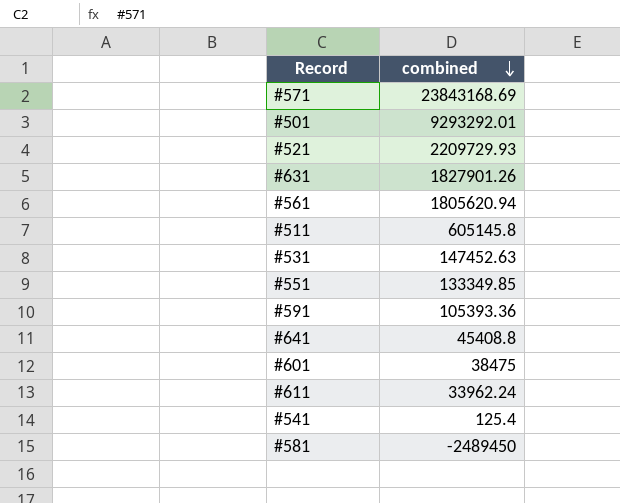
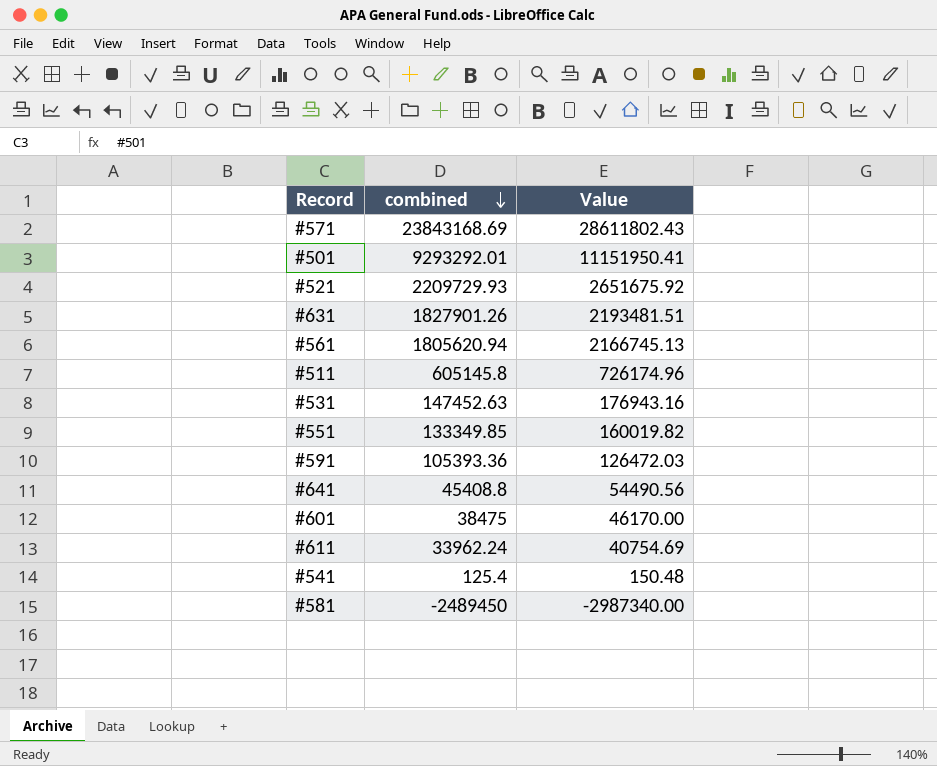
column Value | formula: none -> [combined] * 1.2

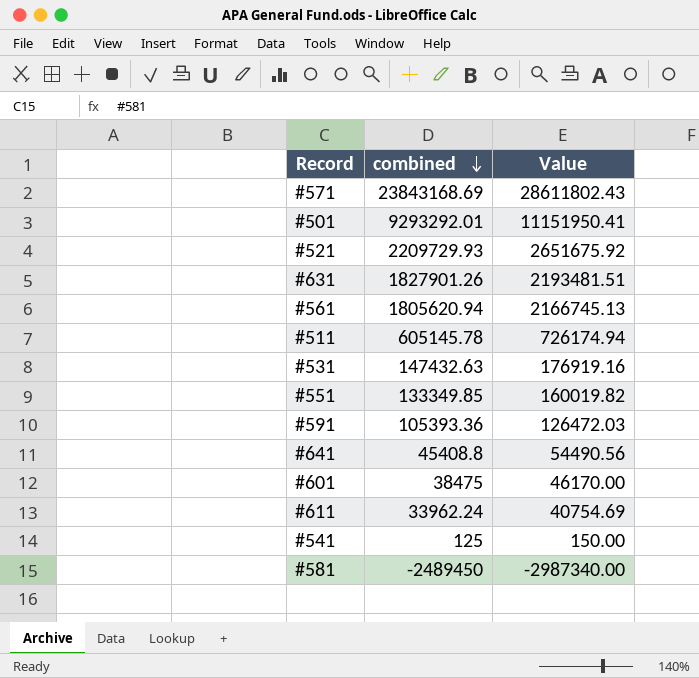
#511 | combined: 605145.8 -> 605145.78
#511 | Value: 726174.96 -> 726174.94
#531 | combined: 147452.63 -> 147432.63
#531 | Value: 176943.16 -> 176919.16
#541 | combined: 125.4 -> 125
#541 | Value: 150.48 -> 150.00

